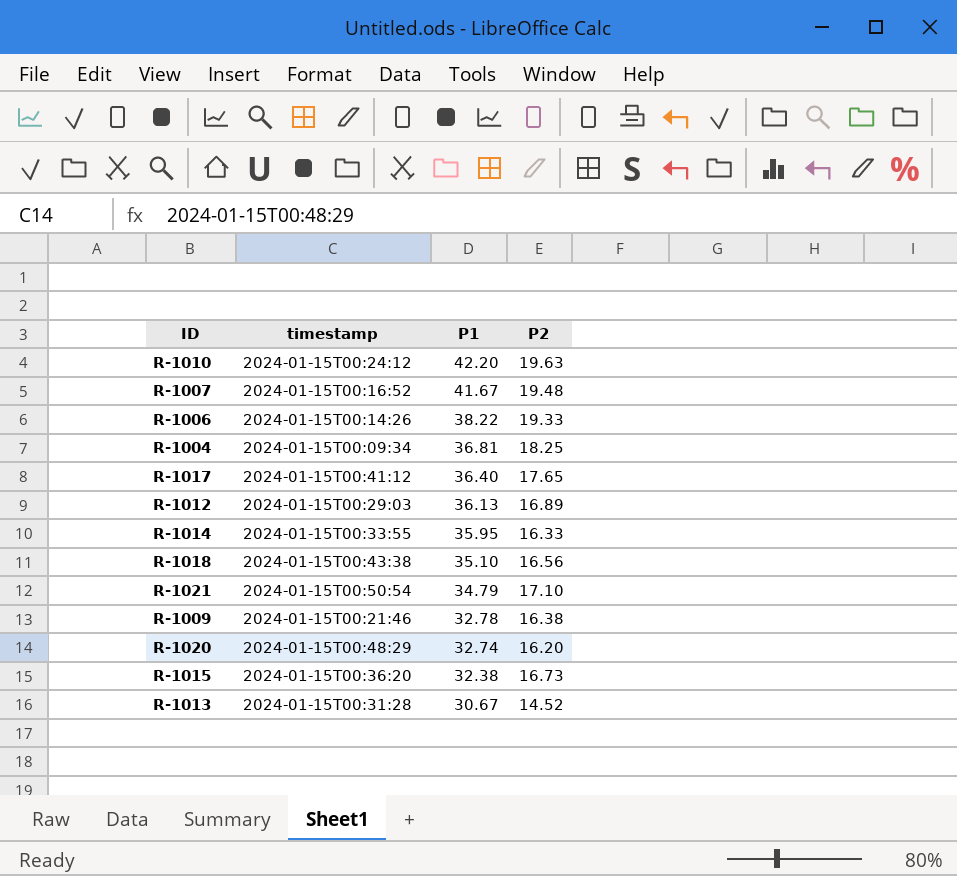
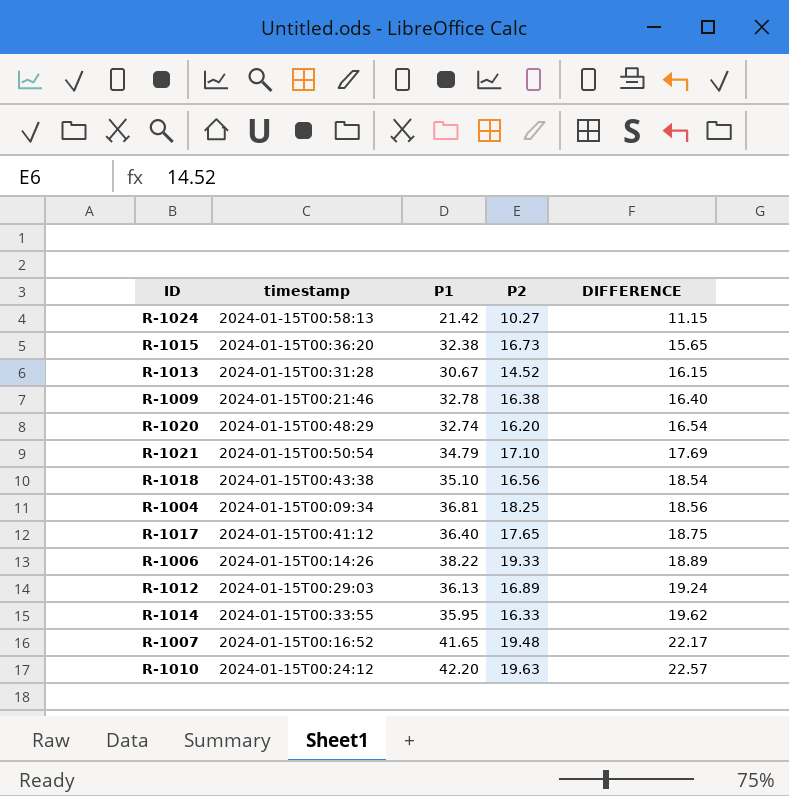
row order: P1 descending -> DIFFERENCE ascending
column DIFFERENCE | formula: none -> [P1] - [P2]
row R-1024: none -> 2024-01-15T00:58:13 | 21.42 | 10.27 | 11.15
R-1007 | P1: 41.67 -> 41.65

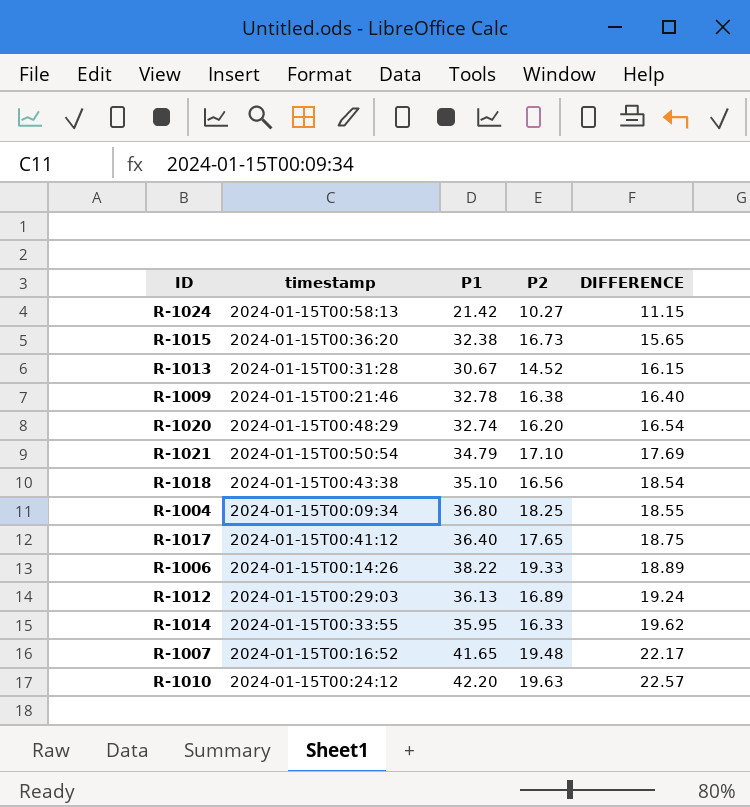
R-1004 | P1: 36.81 -> 36.80
R-1004 | DIFFERENCE: 18.56 -> 18.55

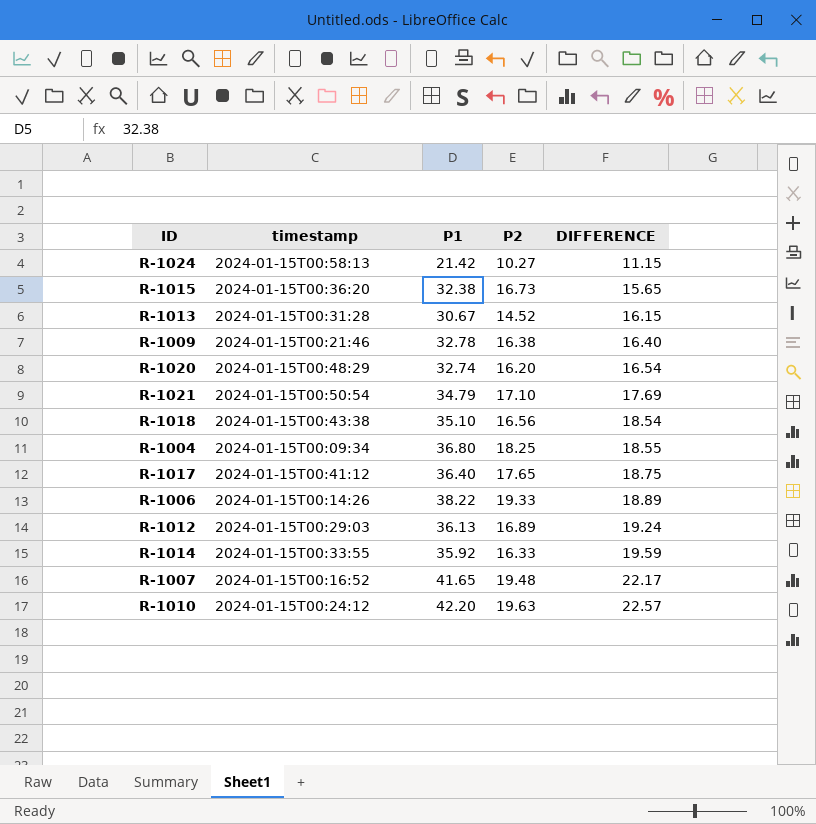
R-1014 | P1: 35.95 -> 35.92
R-1014 | DIFFERENCE: 19.62 -> 19.59

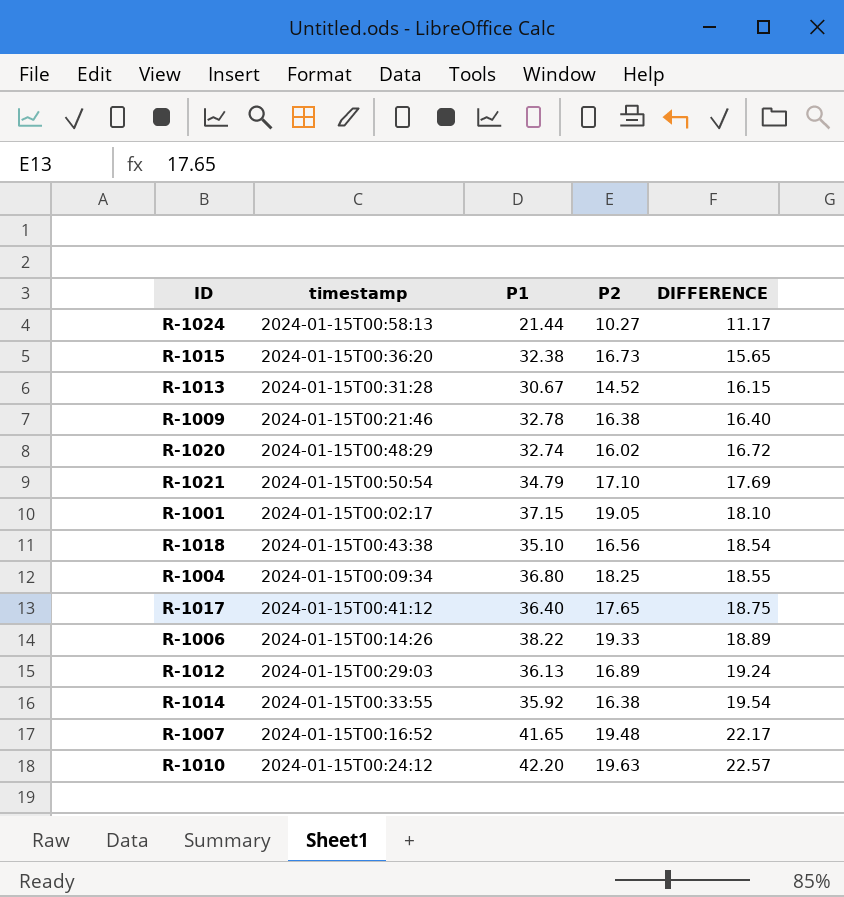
R-1024 | P1: 21.42 -> 21.44
R-1024 | DIFFERENCE: 11.15 -> 11.17
R-1020 | P2: 16.20 -> 16.02
R-1020 | DIFFERENCE: 16.54 -> 16.72
row R-1001: none -> 2024-01-15T00:02:17 | 37.15 | 19.05 | 18.10
R-1014 | P2: 16.33 -> 16.38
R-1014 | DIFFERENCE: 19.59 -> 19.54

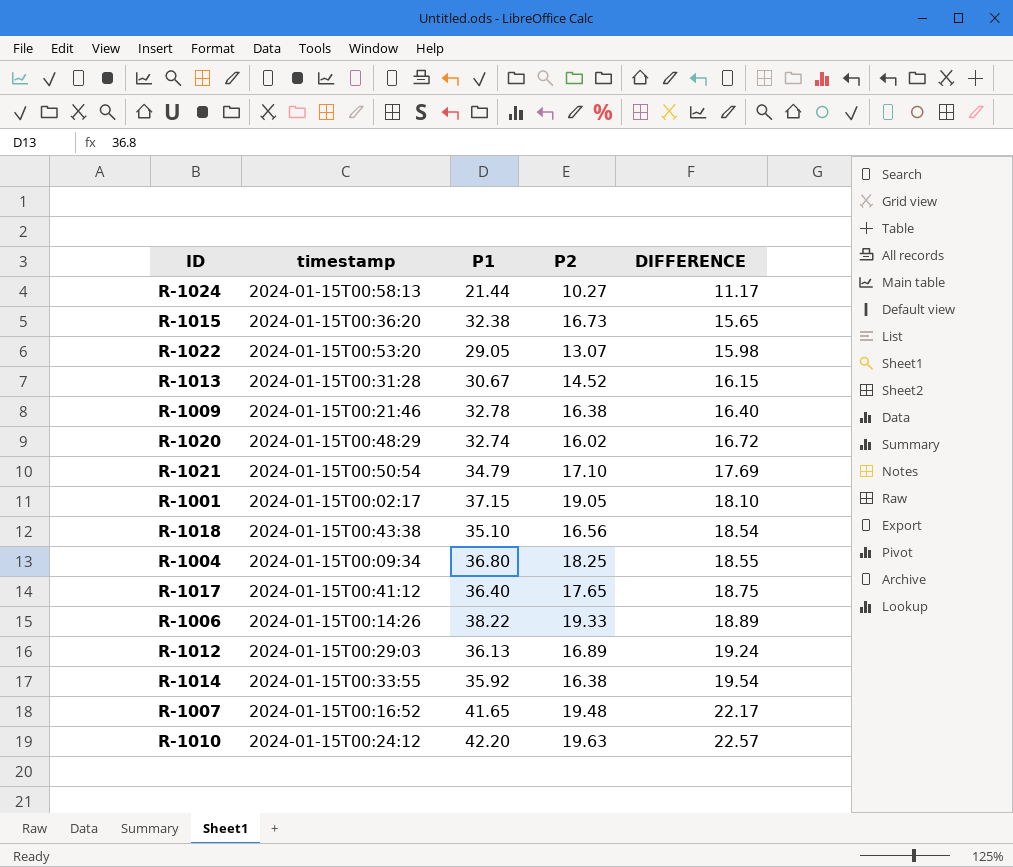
row R-1022: none -> 2024-01-15T00:53:20 | 29.05 | 13.07 | 15.98

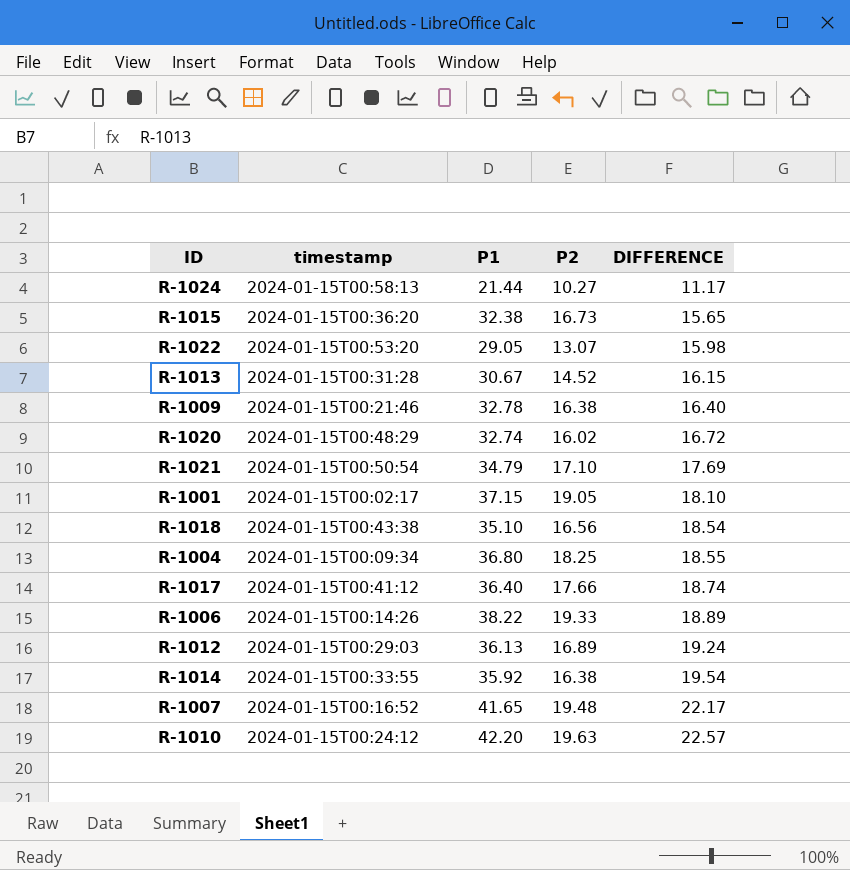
R-1017 | P2: 17.65 -> 17.66
R-1017 | DIFFERENCE: 18.75 -> 18.74

